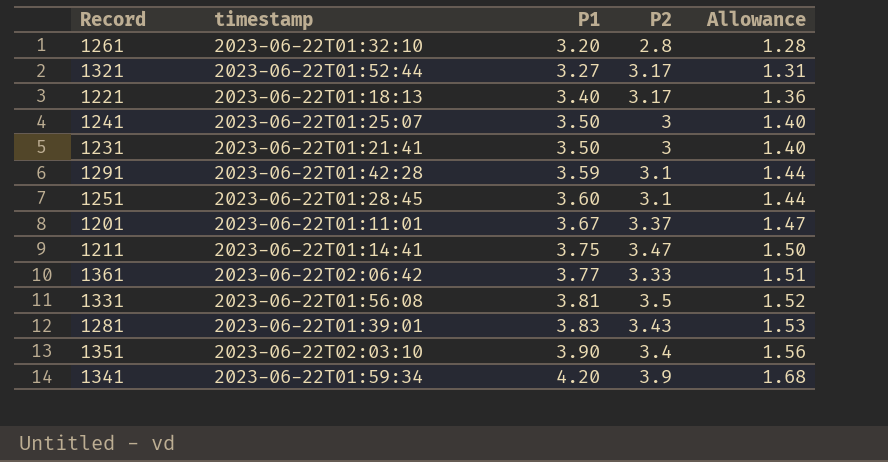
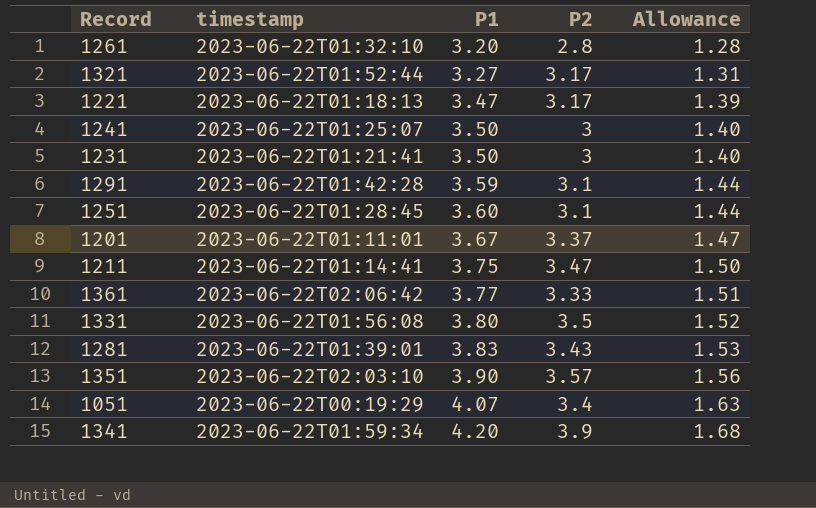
1221 | P1: 3.40 -> 3.47
1221 | Allowance: 1.36 -> 1.39
1331 | P1: 3.81 -> 3.80
1351 | P2: 3.4 -> 3.57
row 1051: none -> 2023-06-22T00:19:29 | 4.07 | 3.4 | 1.63

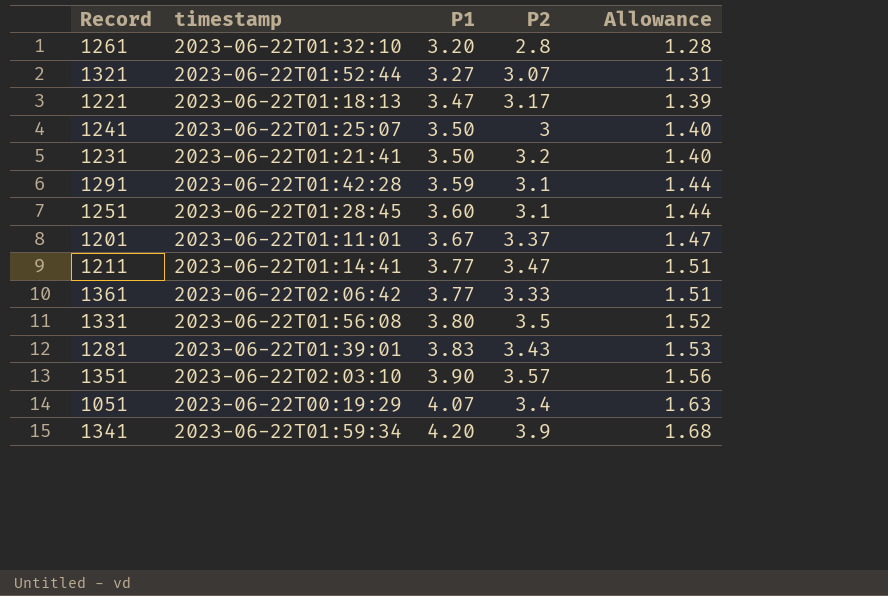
1321 | P2: 3.17 -> 3.07
1231 | P2: 3 -> 3.2
1211 | P1: 3.75 -> 3.77
1211 | Allowance: 1.50 -> 1.51

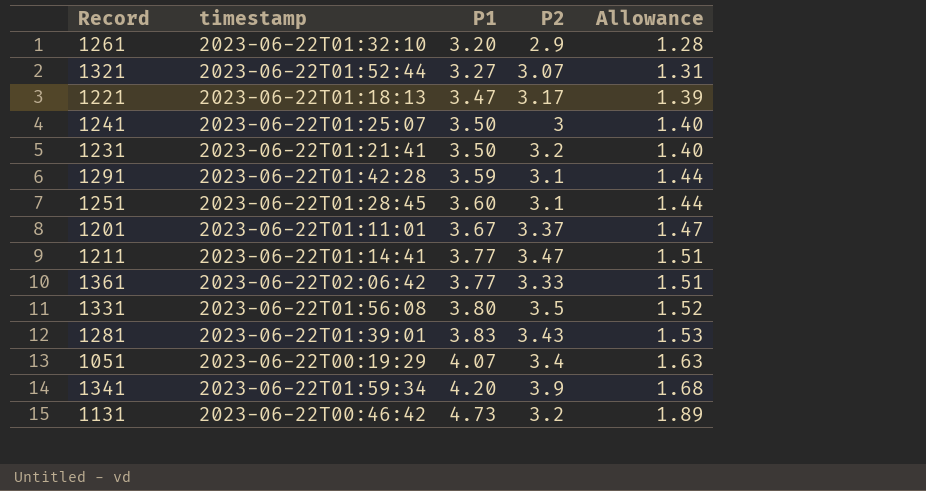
row 1351: 2023-06-22T02:03:10 | 3.90 | 3.57 | 1.56 -> none
1261 | P2: 2.8 -> 2.9
row 1131: none -> 2023-06-22T00:46:42 | 4.73 | 3.2 | 1.89

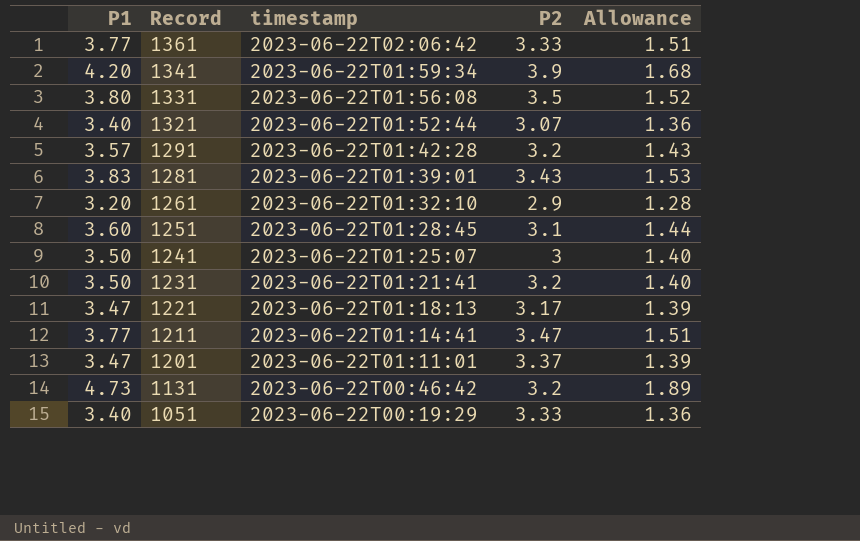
row order: P1 ascending -> Record descending
column P1 | position: 3 -> 1
1321 | P1: 3.27 -> 3.40
1321 | Allowance: 1.31 -> 1.36
1291 | P1: 3.59 -> 3.57
1291 | P2: 3.1 -> 3.2
1291 | Allowance: 1.44 -> 1.43
1201 | P1: 3.67 -> 3.47
1201 | Allowance: 1.47 -> 1.39
1051 | P1: 4.07 -> 3.40
1051 | P2: 3.4 -> 3.33
1051 | Allowance: 1.63 -> 1.36

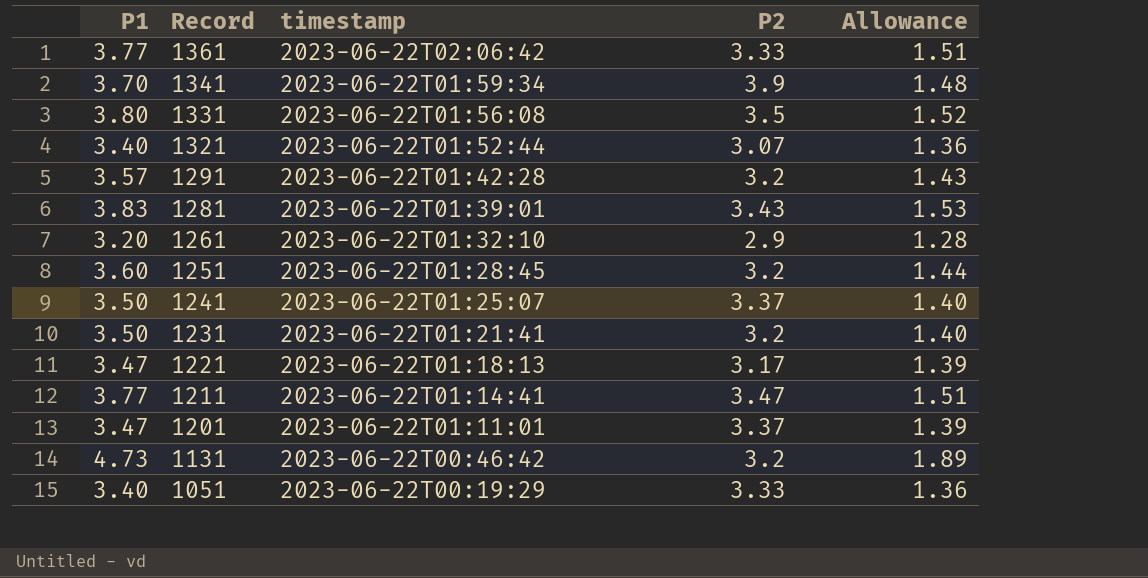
1341 | P1: 4.20 -> 3.70
1341 | Allowance: 1.68 -> 1.48
1251 | P2: 3.1 -> 3.2
1241 | P2: 3 -> 3.37

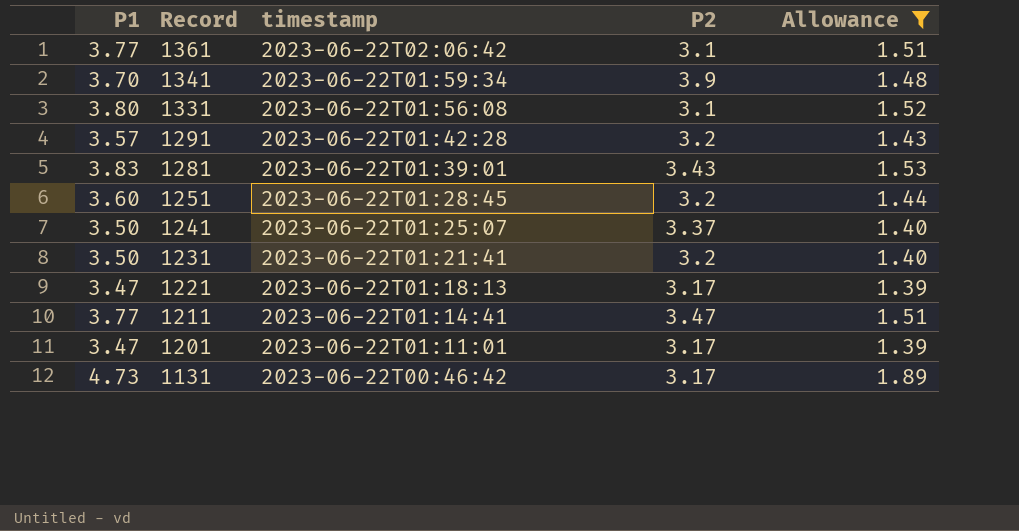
filter: none -> Allowance >= 1.39
1361 | P2: 3.33 -> 3.1
1331 | P2: 3.5 -> 3.1
1201 | P2: 3.37 -> 3.17
1131 | P2: 3.2 -> 3.17

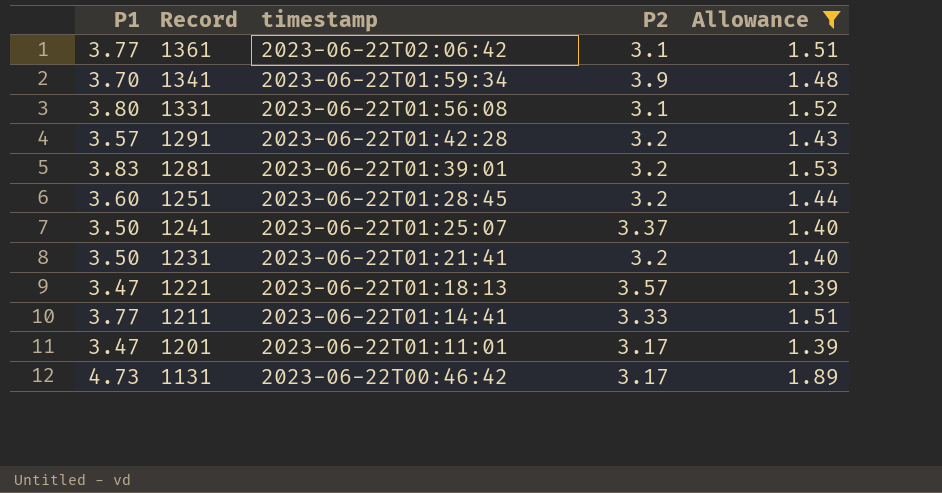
1281 | P2: 3.43 -> 3.2
1221 | P2: 3.17 -> 3.57
1211 | P2: 3.47 -> 3.33

